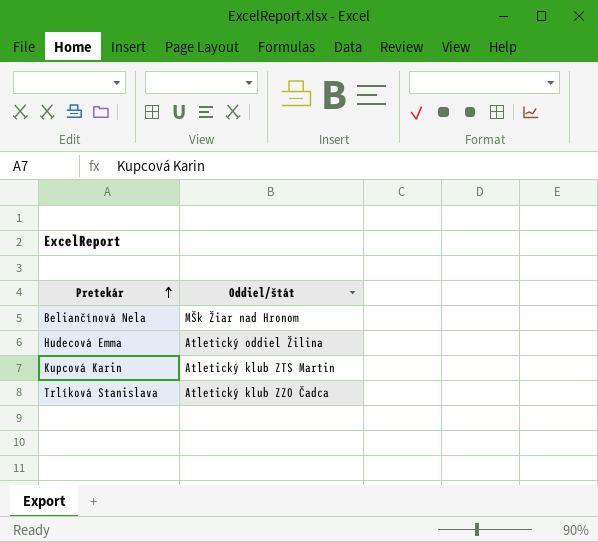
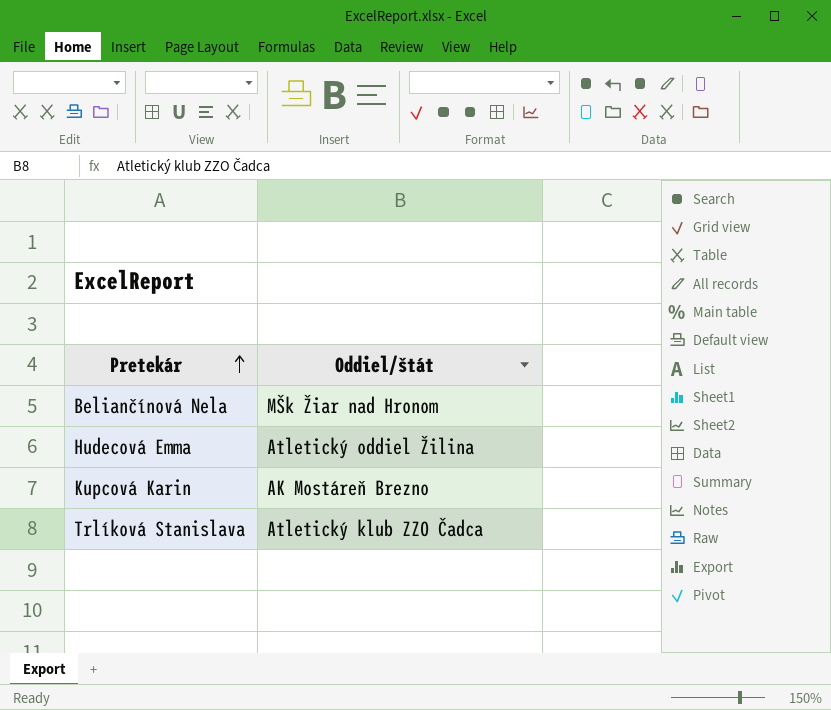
Kupcová Karin | Oddiel/štát: Atletický klub ZTS Martin -> AK Mostáreň Brezno

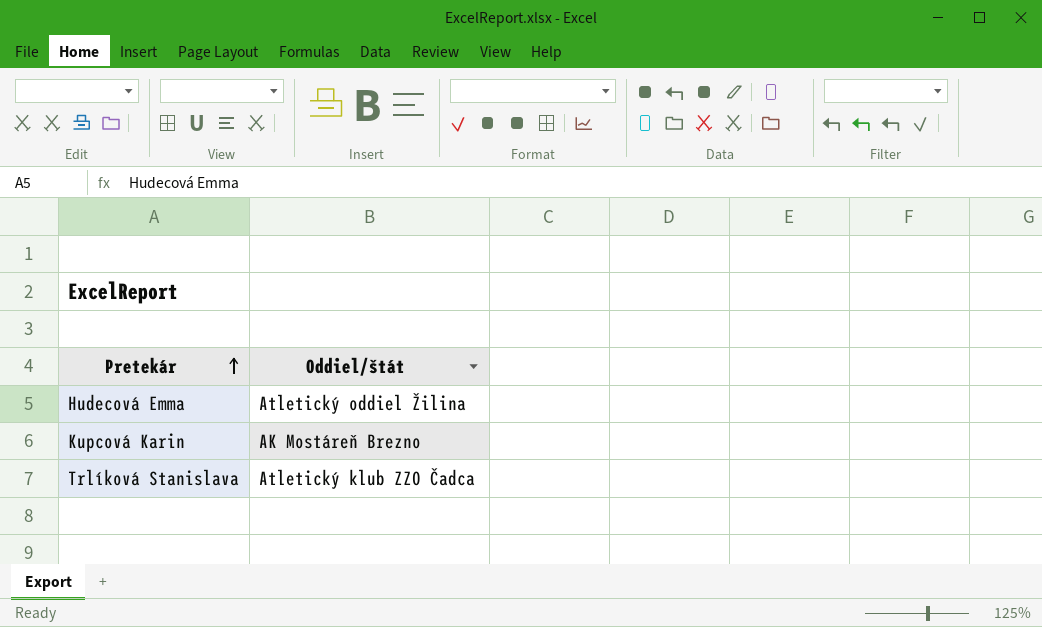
row Beliančínová Nela: MŠk Žiar nad Hronom -> none

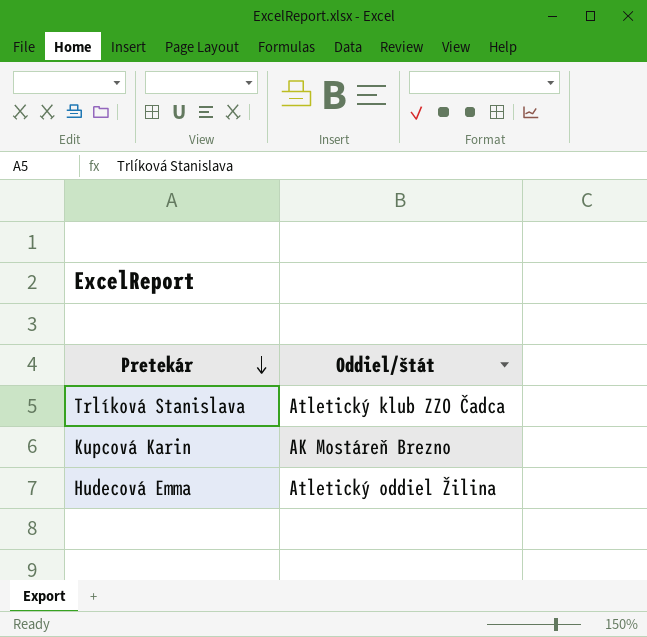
row order: Pretekár ascending -> Pretekár descending

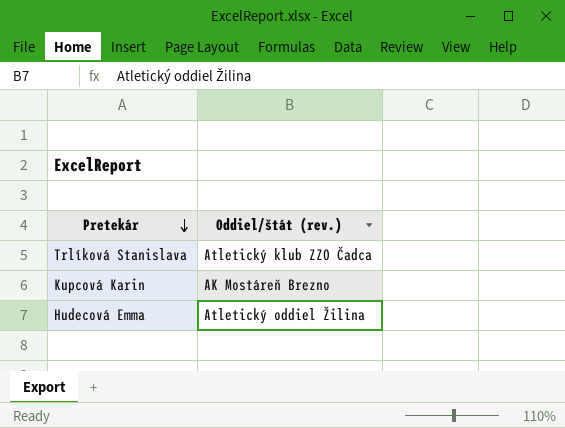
column name: Oddiel/štát -> Oddiel/štát (rev.)

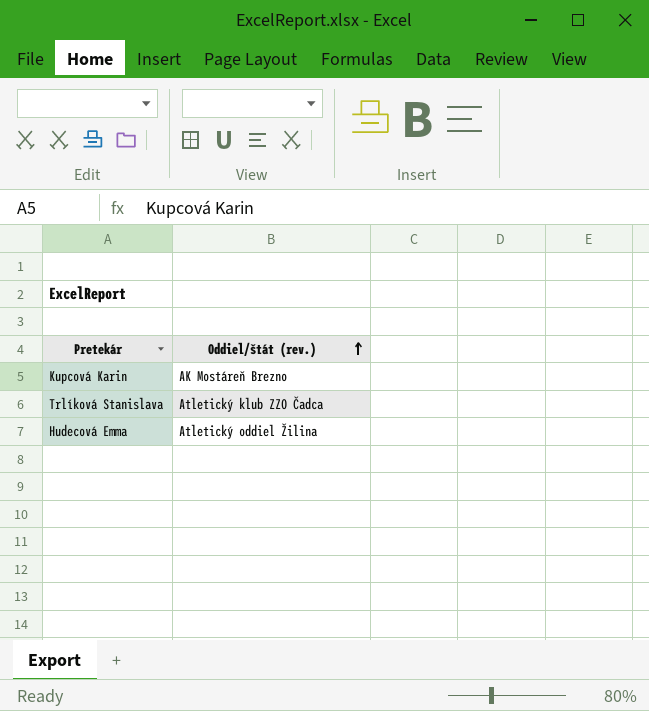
row order: Pretekár descending -> Oddiel/štát (rev.) ascending

